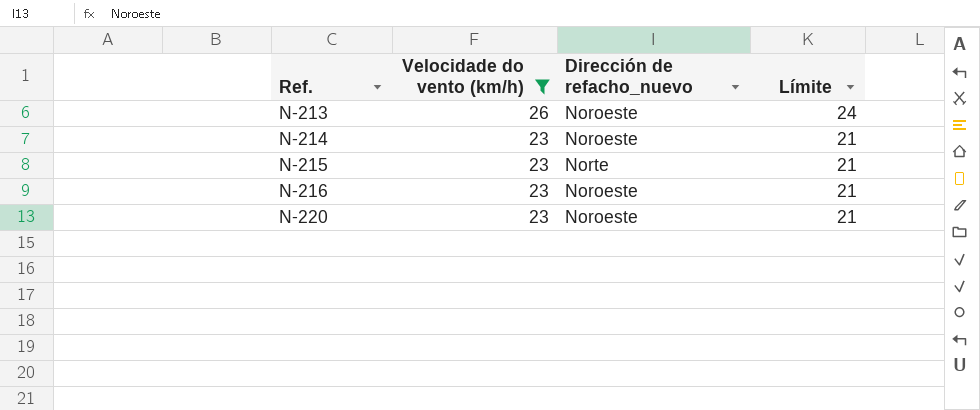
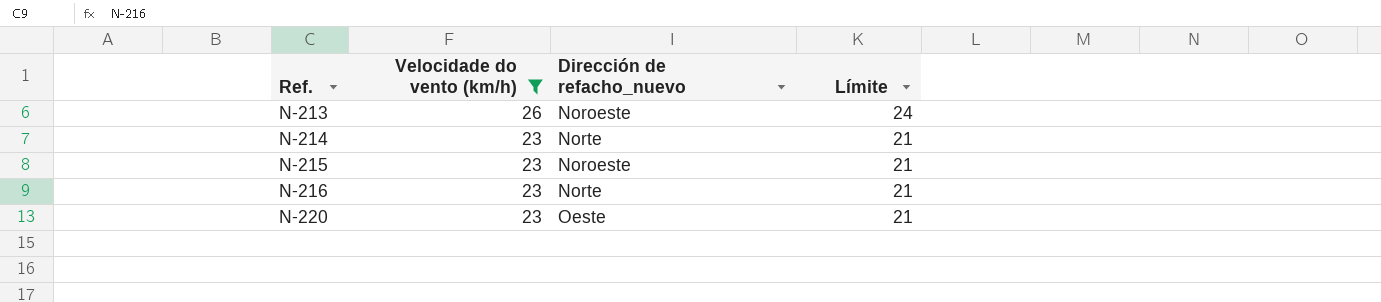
N-214 | Dirección de refacho_nuevo: Noroeste -> Norte
N-215 | Dirección de refacho_nuevo: Norte -> Noroeste
N-216 | Dirección de refacho_nuevo: Noroeste -> Norte
N-220 | Dirección de refacho_nuevo: Noroeste -> Oeste

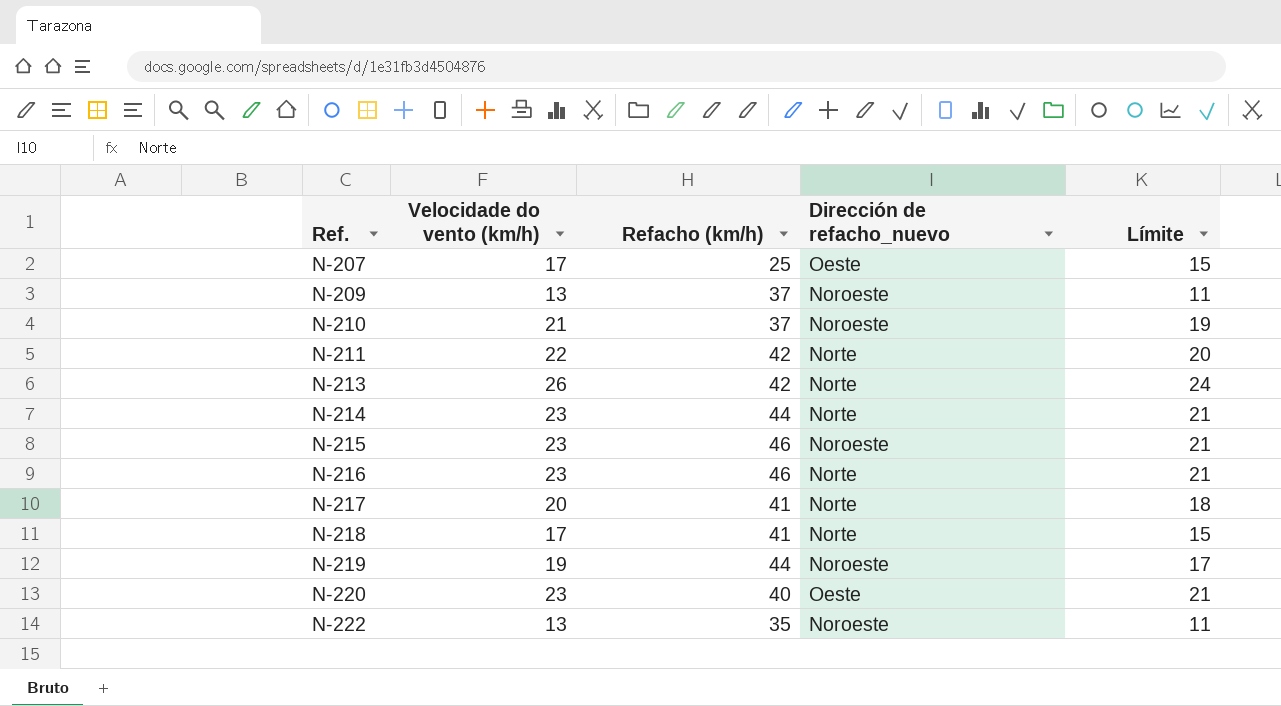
filter: Velocidade do vento (km/h) >= 23 -> none
column Refacho (km/h) | position: none -> 3
N-213 | Dirección de refacho_nuevo: Noroeste -> Norte

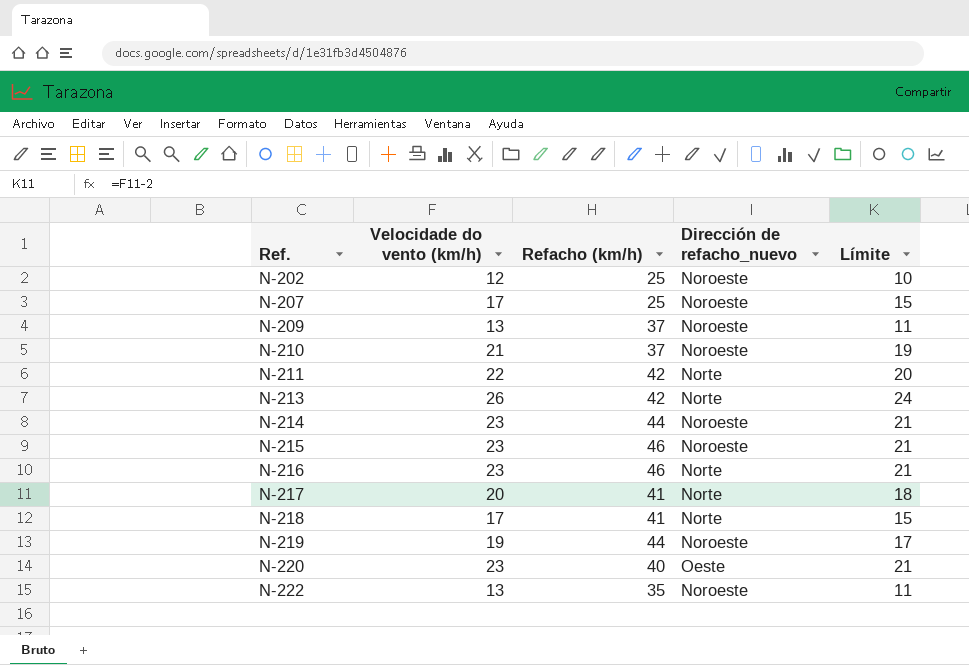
row N-202: none -> 12 | 25 | Noroeste | 10
N-207 | Dirección de refacho_nuevo: Oeste -> Noroeste
N-214 | Dirección de refacho_nuevo: Norte -> Noroeste

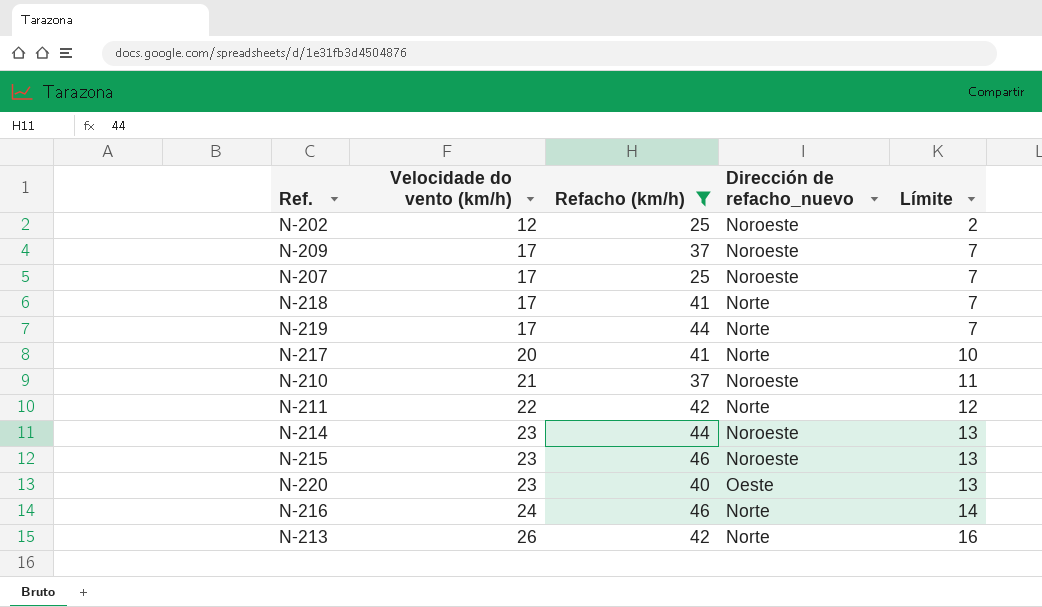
filter: none -> Refacho (km/h) != 35
row order: Ref. ascending -> Velocidade do vento (km/h) ascending
column Límite | formula: [Velocidade do vento (km/h)] - 2 -> [Velocidade do vento (km/h)] - 10
N-209 | Velocidade do vento (km/h): 13 -> 17
N-219 | Velocidade do vento (km/h): 19 -> 17
N-219 | Dirección de refacho_nuevo: Noroeste -> Norte
N-216 | Velocidade do vento (km/h): 23 -> 24

